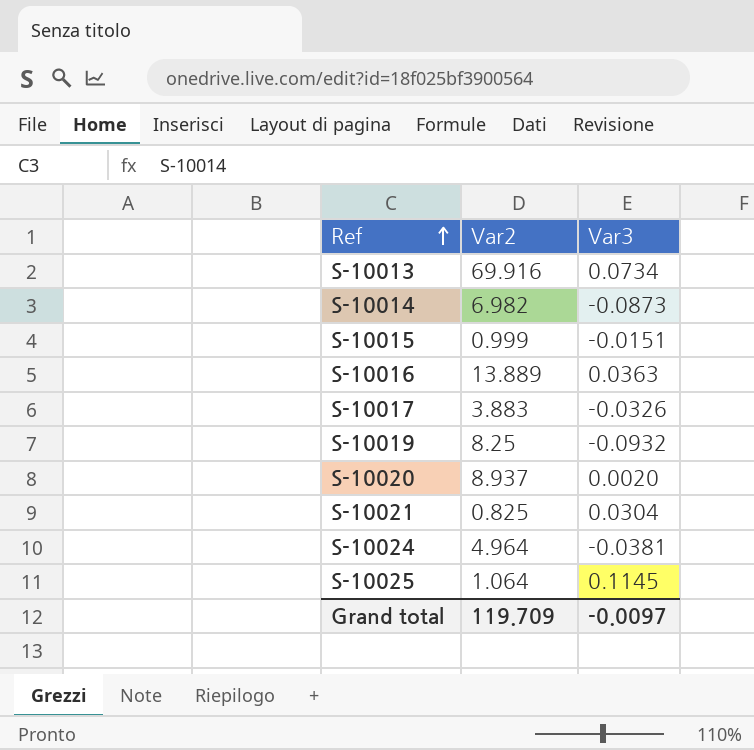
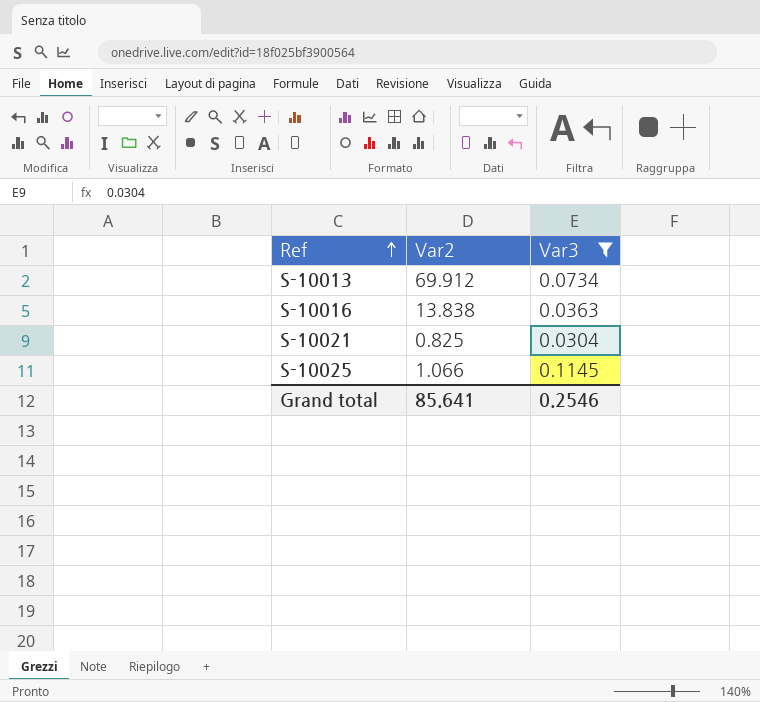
filter: none -> Var3 >= 0.0304
S-10013 | Var2: 69.916 -> 69.912
S-10016 | Var2: 13.889 -> 13.838
S-10025 | Var2: 1.064 -> 1.066
Grand total | Var2: 119.709 -> 85.641
Grand total | Var3: -0.0097 -> 0.2546

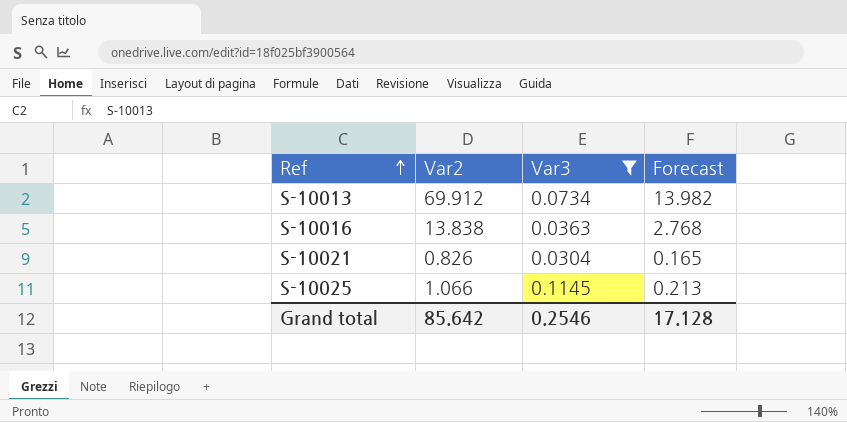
column Forecast | formula: none -> [Var2] * 0.2
S-10021 | Var2: 0.825 -> 0.826
Grand total | Var2: 85.641 -> 85.642

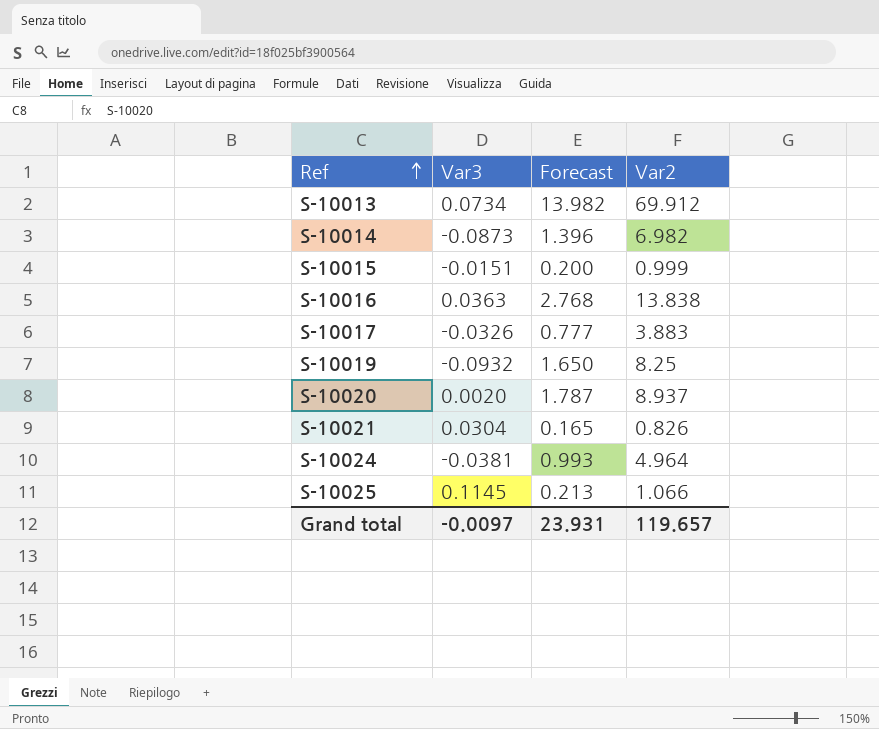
filter: Var3 >= 0.0304 -> none
column Var2 | position: 2 -> 4
Grand total | Var3: 0.2546 -> -0.0097
Grand total | Forecast: 17.128 -> 23.931
Grand total | Var2: 85.642 -> 119.657

